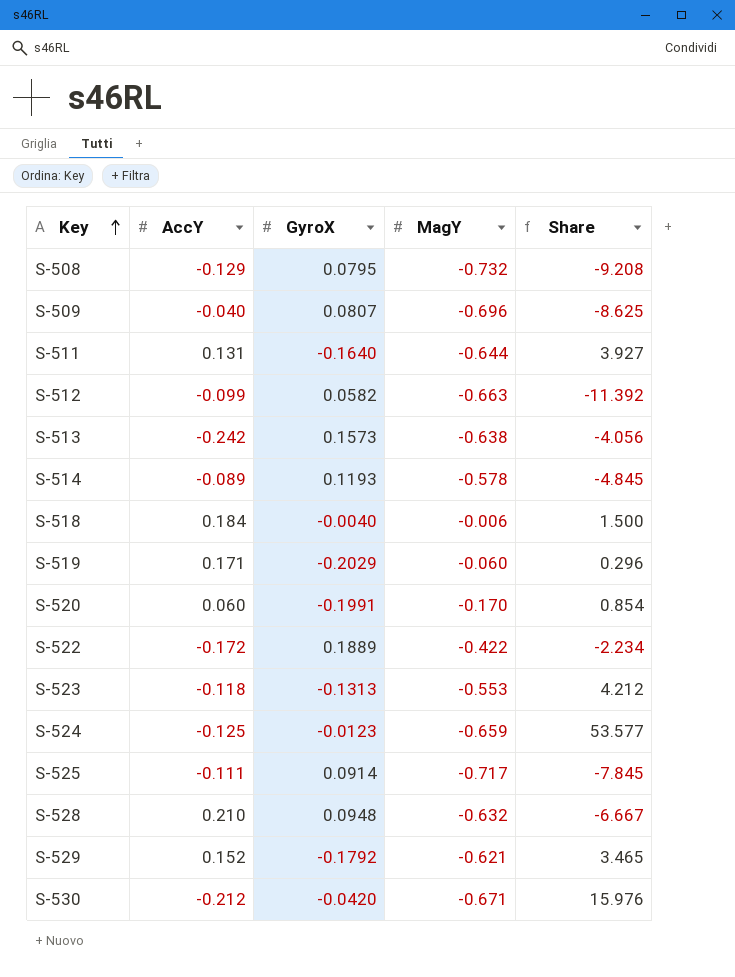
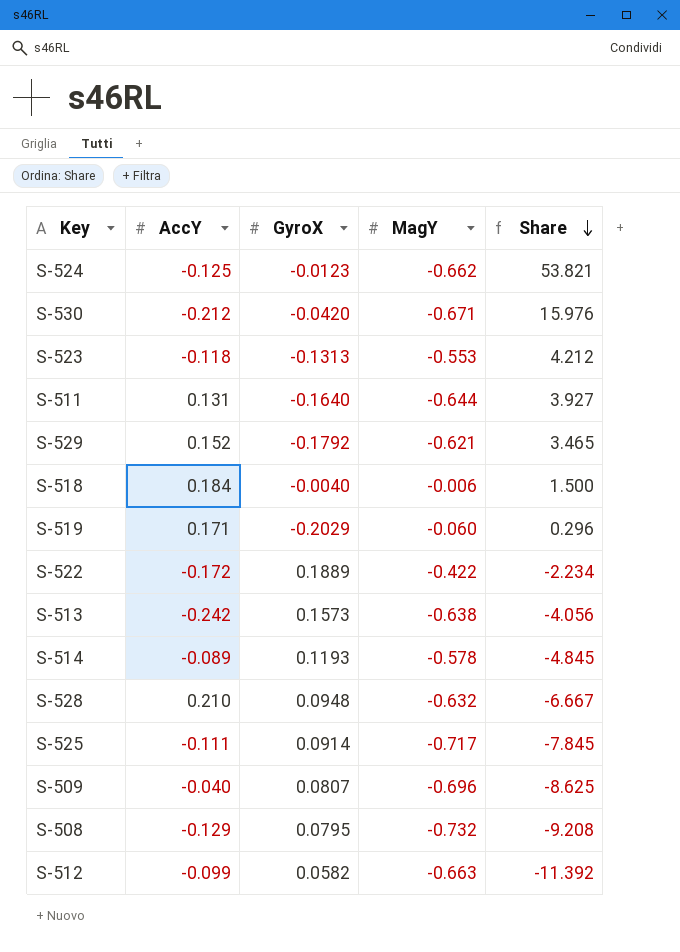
row order: Key ascending -> Share descending
row S-520: 0.060 | -0.1991 | -0.170 | 0.854 -> none
S-524 | MagY: -0.659 -> -0.662
S-524 | Share: 53.577 -> 53.821

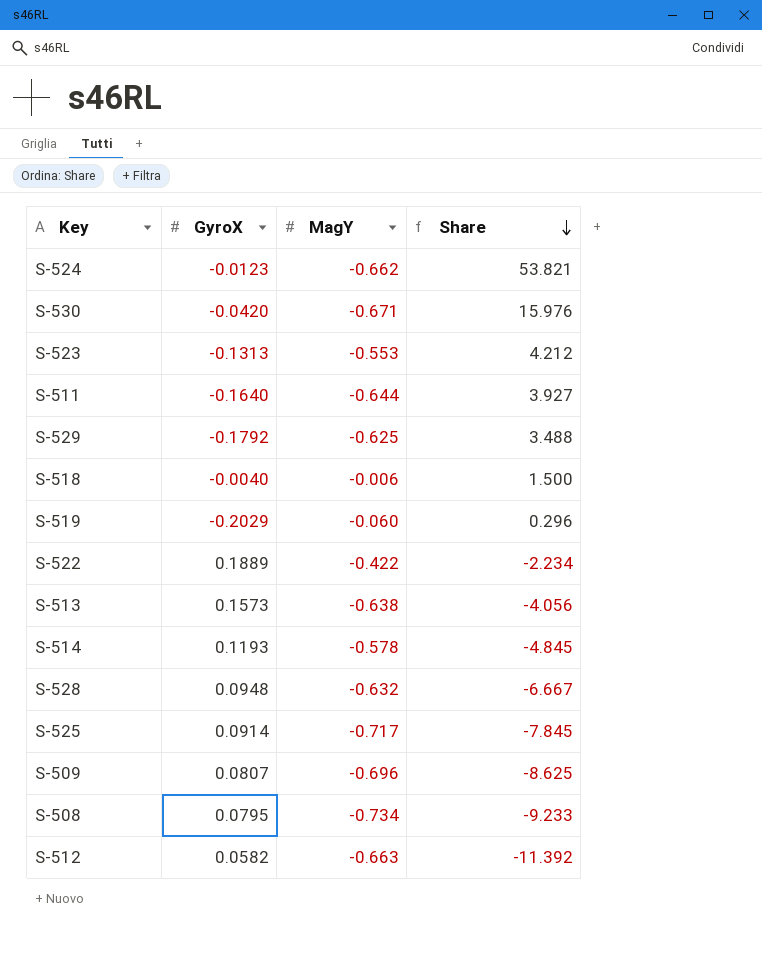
column AccY | position: 2 -> none
S-529 | MagY: -0.621 -> -0.625
S-529 | Share: 3.465 -> 3.488
S-508 | MagY: -0.732 -> -0.734
S-508 | Share: -9.208 -> -9.233

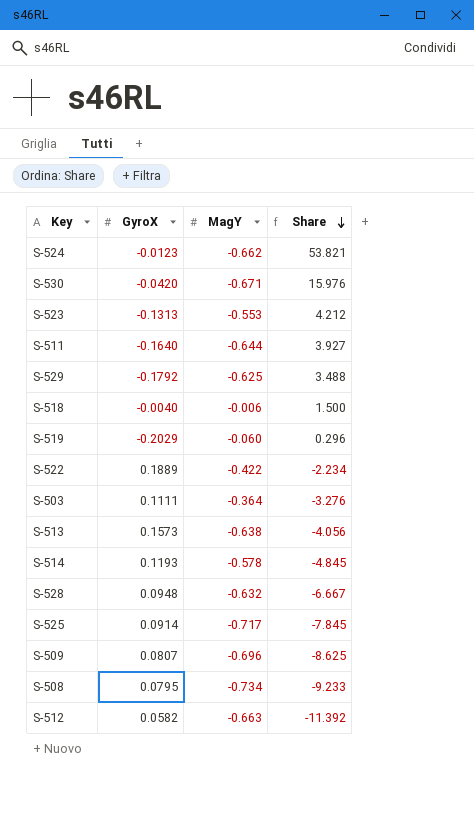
row S-503: none -> 0.1111 | -0.364 | -3.276

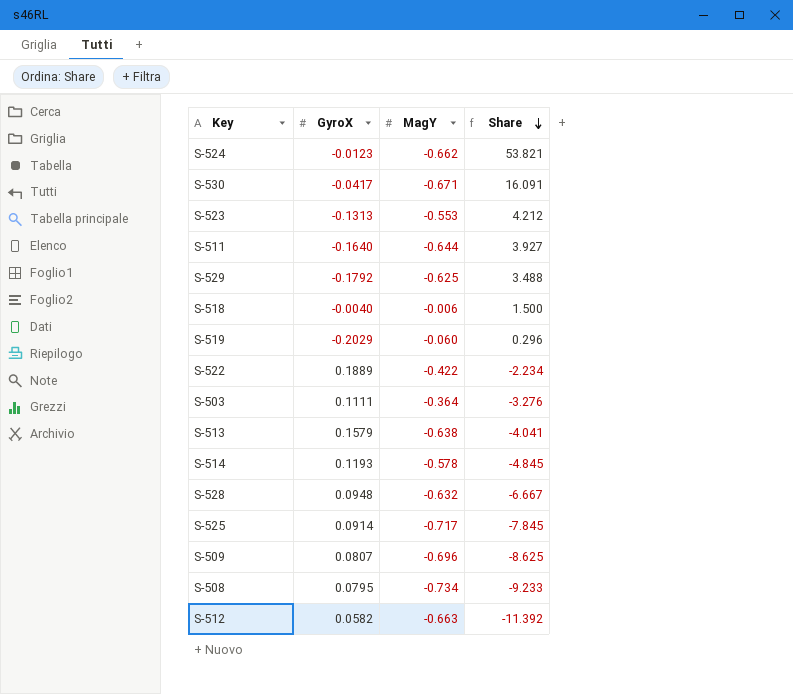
S-530 | GyroX: -0.0420 -> -0.0417
S-530 | Share: 15.976 -> 16.091
S-513 | GyroX: 0.1573 -> 0.1579
S-513 | Share: -4.056 -> -4.041

